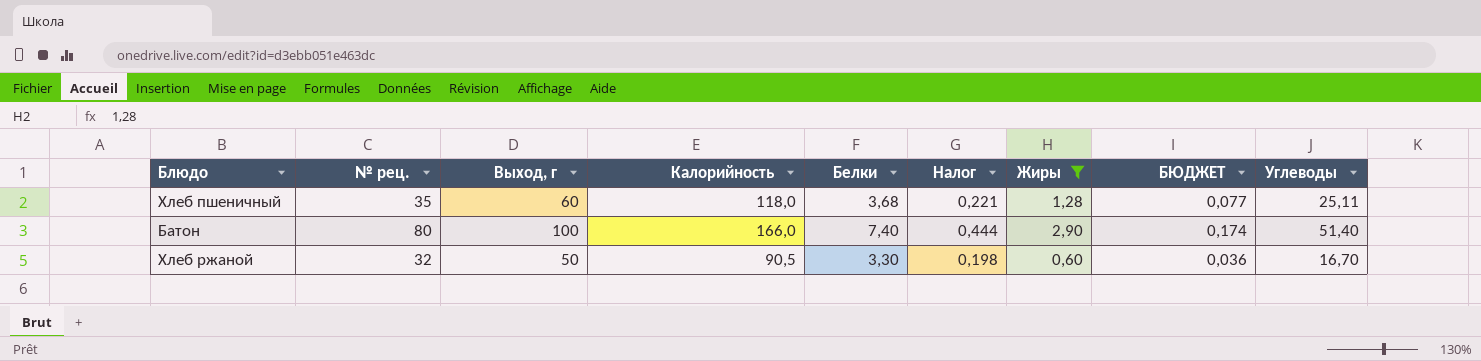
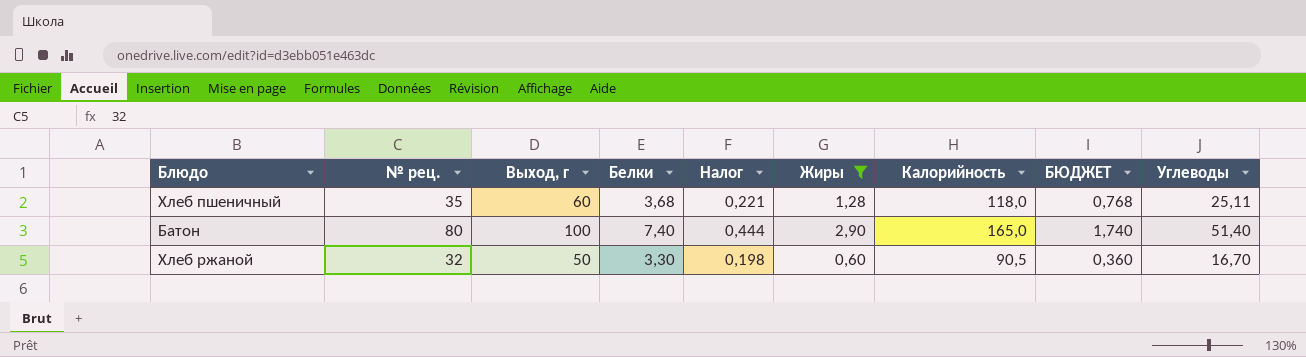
column Калорийность | position: 4 -> 7
column БЮДЖЕТ | formula: [Жиры] * 0,06 -> [Жиры] * 0,6
Батон | Калорийность: 166,0 -> 165,0

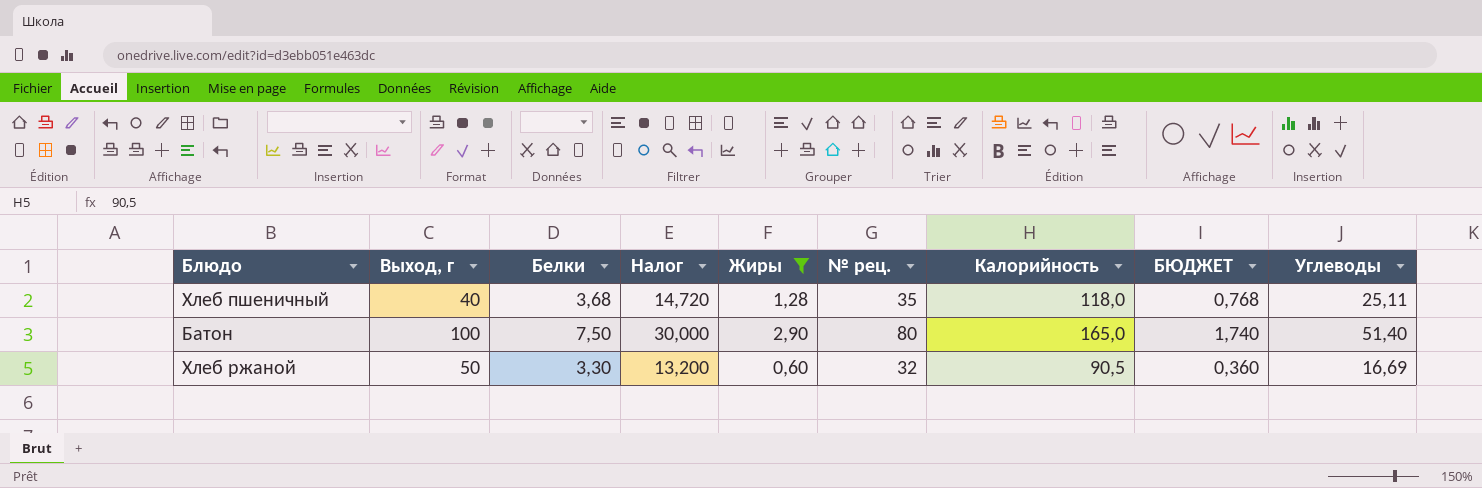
column Налог | formula: [Белки] * 0,06 -> [Белки] * 4
column № рец. | position: 2 -> 6
Хлеб пшеничный | Выход, г: 60 -> 40
Батон | Белки: 7,40 -> 7,50
Хлеб ржаной | Углеводы: 16,70 -> 16,69

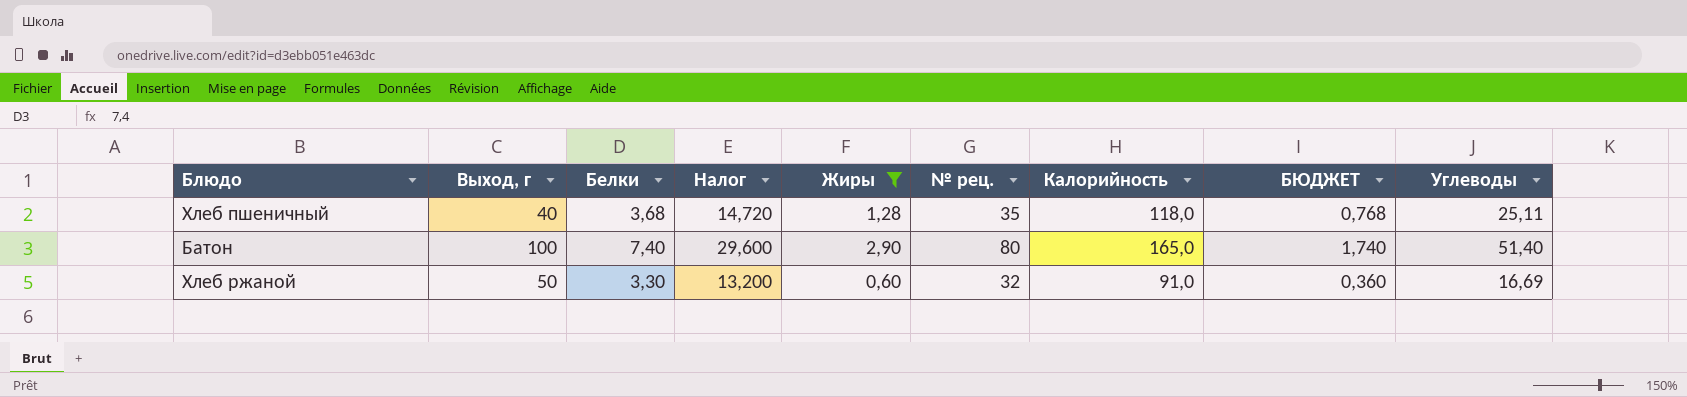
Батон | Белки: 7,50 -> 7,40
Батон | Налог: 30,000 -> 29,600
Хлеб ржаной | Калорийность: 90,5 -> 91,0

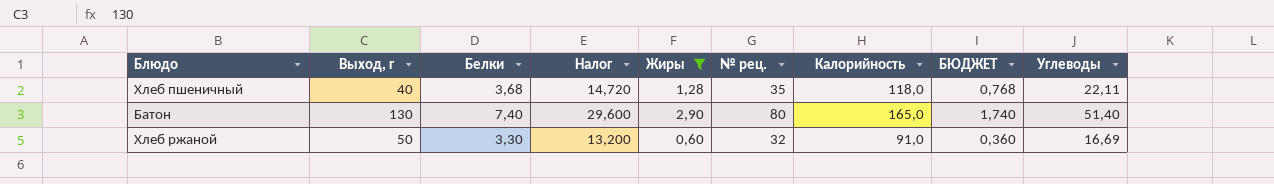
Хлеб пшеничный | Углеводы: 25,11 -> 22,11
Батон | Выход, г: 100 -> 130

